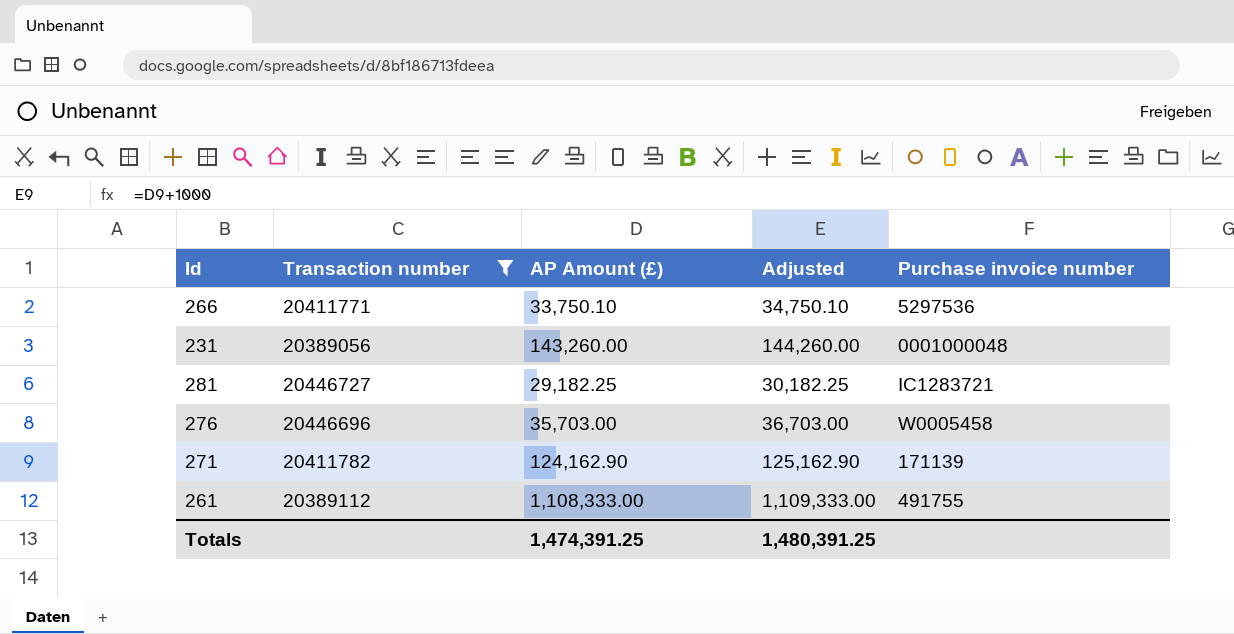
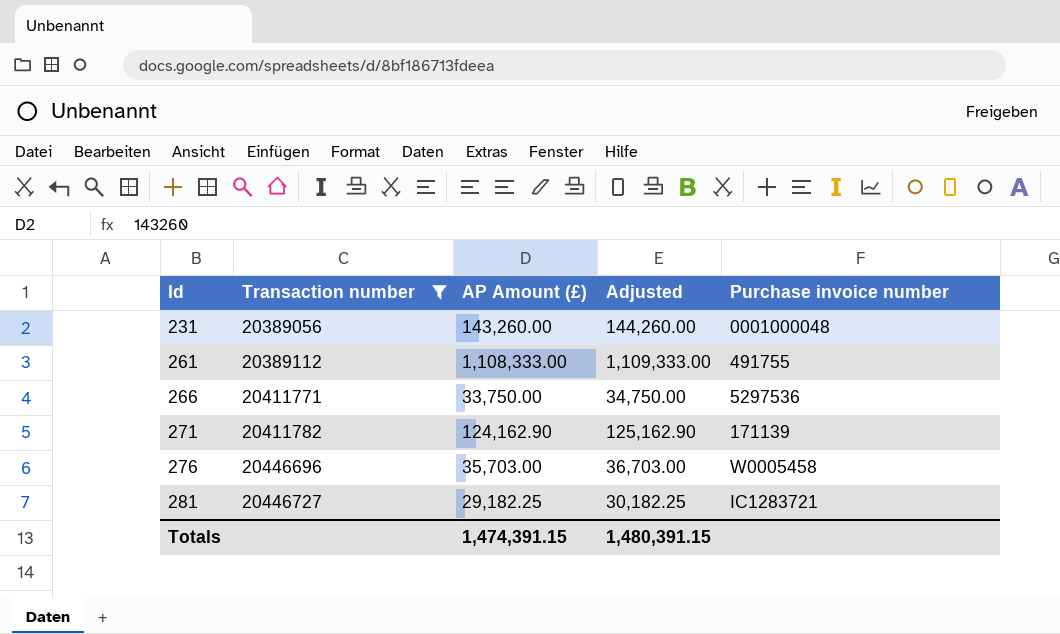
row order: none -> Id ascending
266 | AP Amount (£): 33,750.10 -> 33,750.00
266 | Adjusted: 34,750.10 -> 34,750.00
Totals | AP Amount (£): 1,474,391.25 -> 1,474,391.15
Totals | Adjusted: 1,480,391.25 -> 1,480,391.15

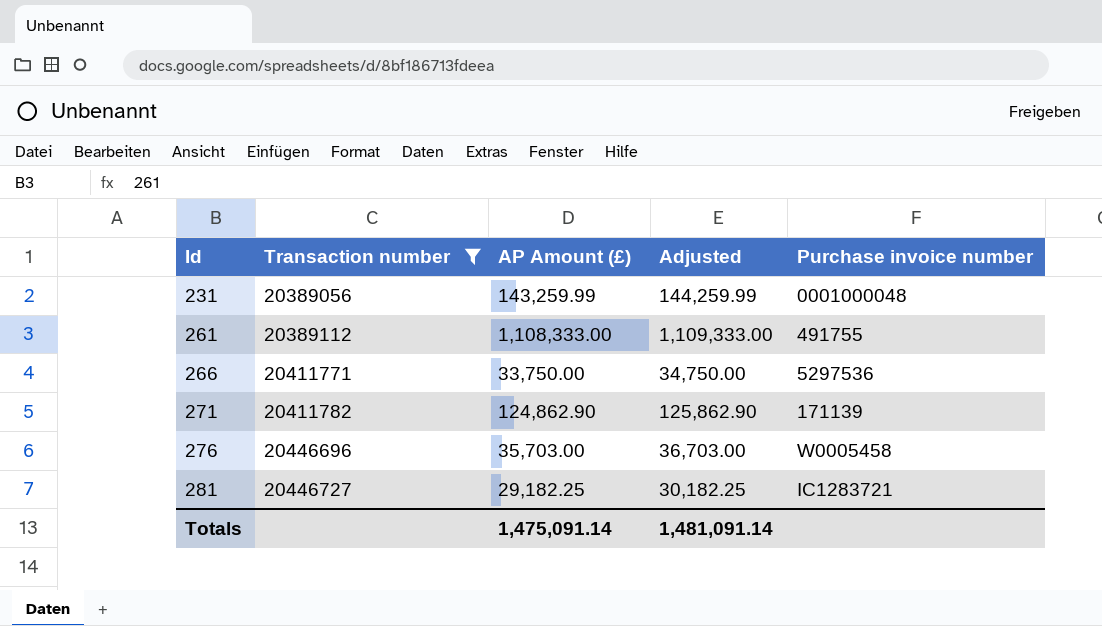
231 | AP Amount (£): 143,260.00 -> 143,259.99
231 | Adjusted: 144,260.00 -> 144,259.99
271 | AP Amount (£): 124,162.90 -> 124,862.90
271 | Adjusted: 125,162.90 -> 125,862.90
Totals | AP Amount (£): 1,474,391.15 -> 1,475,091.14
Totals | Adjusted: 1,480,391.15 -> 1,481,091.14

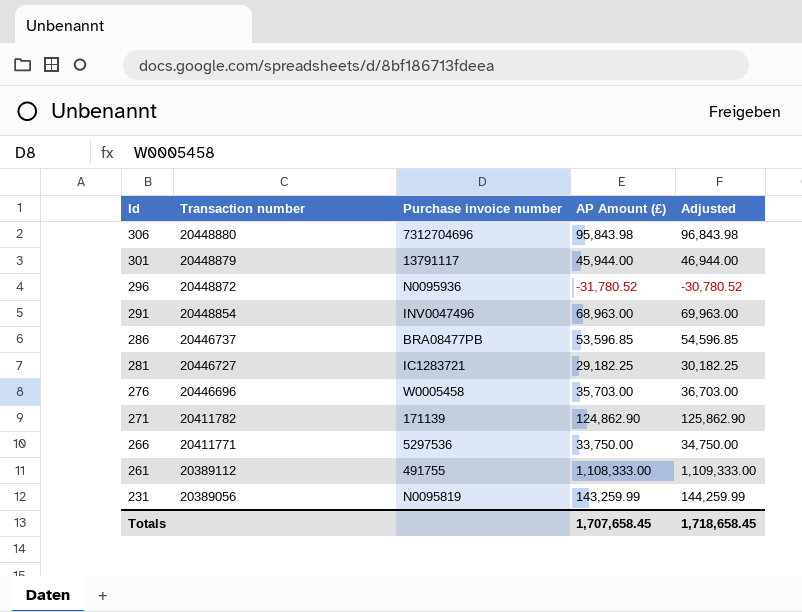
filter: Transaction number <= 20446727 -> none
row order: Id ascending -> Id descending
column Purchase invoice number | position: 5 -> 3
231 | Purchase invoice number: 0001000048 -> N0095819
Totals | AP Amount (£): 1,475,091.14 -> 1,707,658.45
Totals | Adjusted: 1,481,091.14 -> 1,718,658.45

